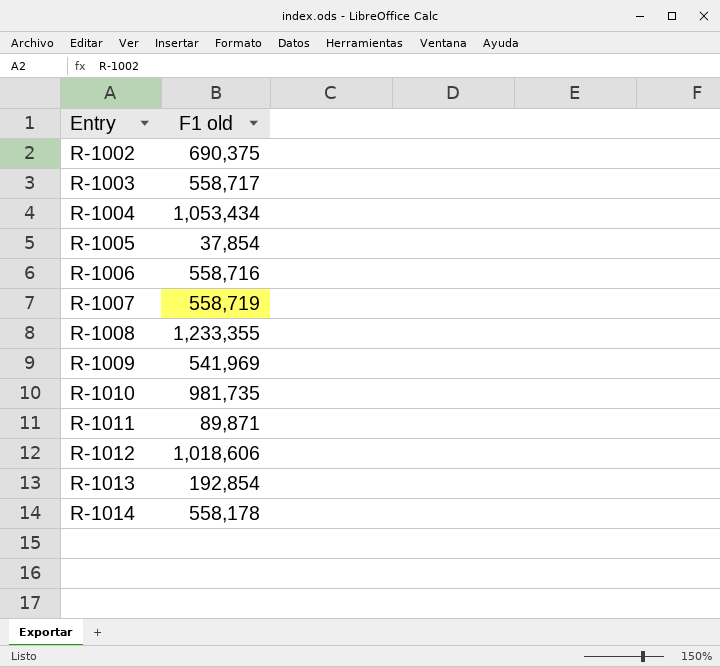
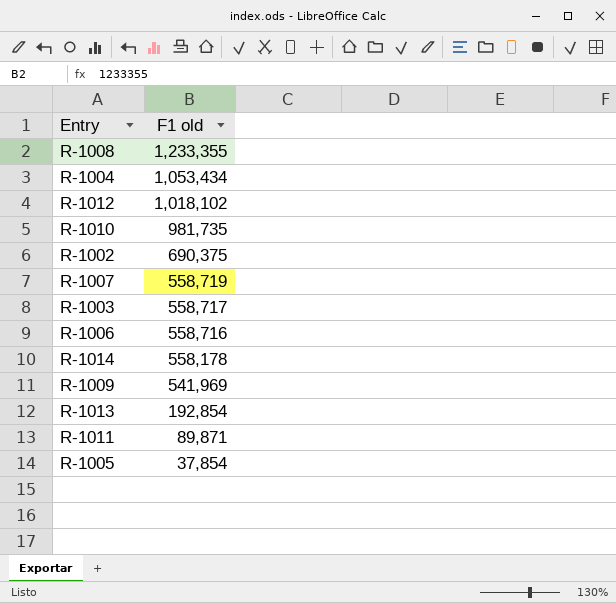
row order: Entry ascending -> F1 old descending
R-1012 | F1 old: 1,018,606 -> 1,018,102

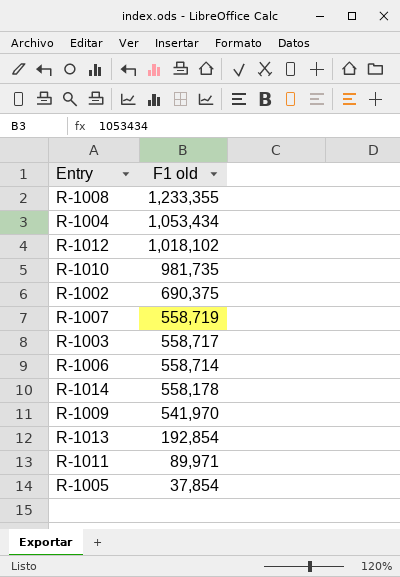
R-1006 | F1 old: 558,716 -> 558,714
R-1009 | F1 old: 541,969 -> 541,970
R-1011 | F1 old: 89,871 -> 89,971

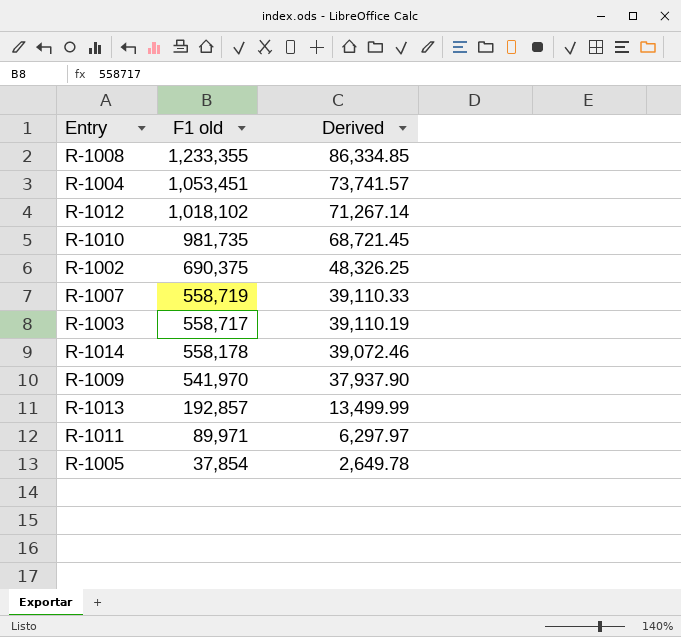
column Derived | formula: none -> [F1 old] * 0.07
row R-1006: 558,714 -> none
R-1004 | F1 old: 1,053,434 -> 1,053,451
R-1013 | F1 old: 192,854 -> 192,857

